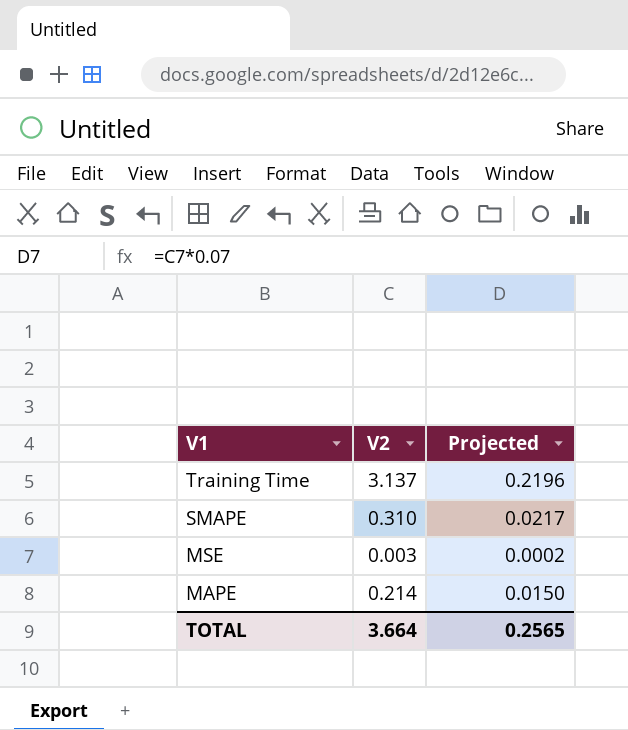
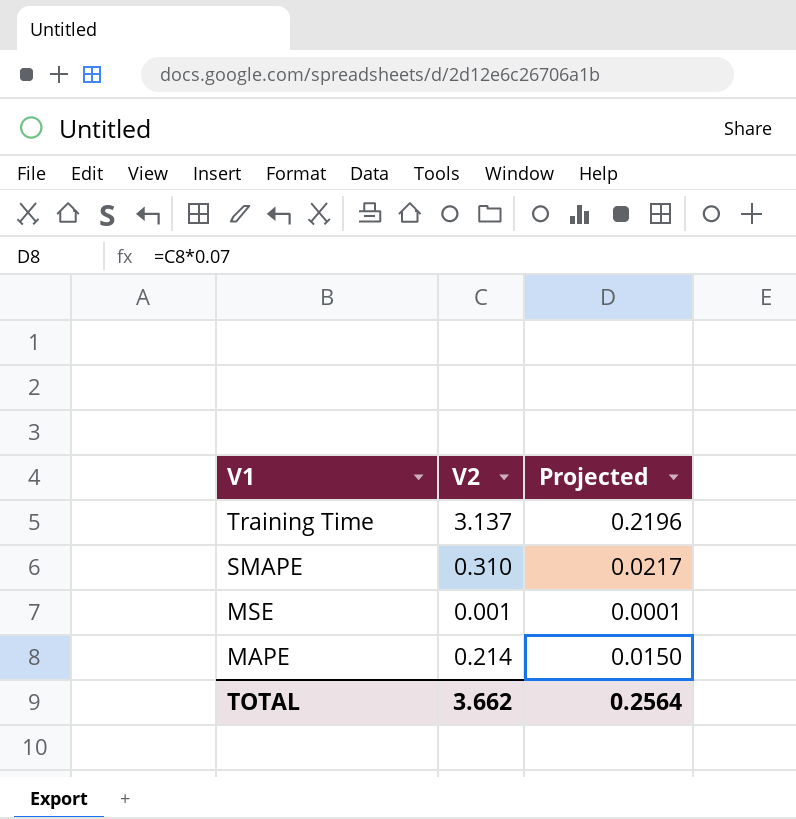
MSE | V2: 0.003 -> 0.001
MSE | Projected: 0.0002 -> 0.0001
TOTAL | V2: 3.664 -> 3.662
TOTAL | Projected: 0.2565 -> 0.2564

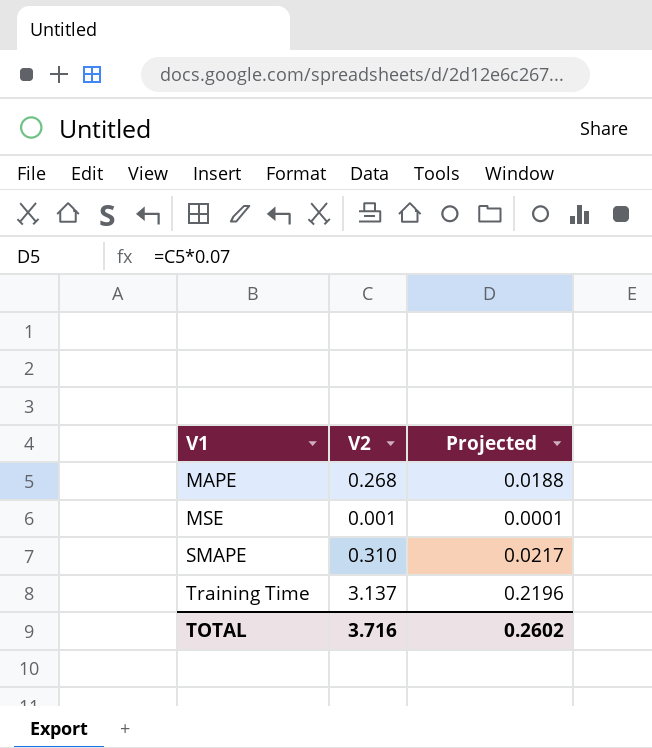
row order: V1 descending -> V1 ascending
MAPE | V2: 0.214 -> 0.268
MAPE | Projected: 0.0150 -> 0.0188
TOTAL | V2: 3.662 -> 3.716
TOTAL | Projected: 0.2564 -> 0.2602

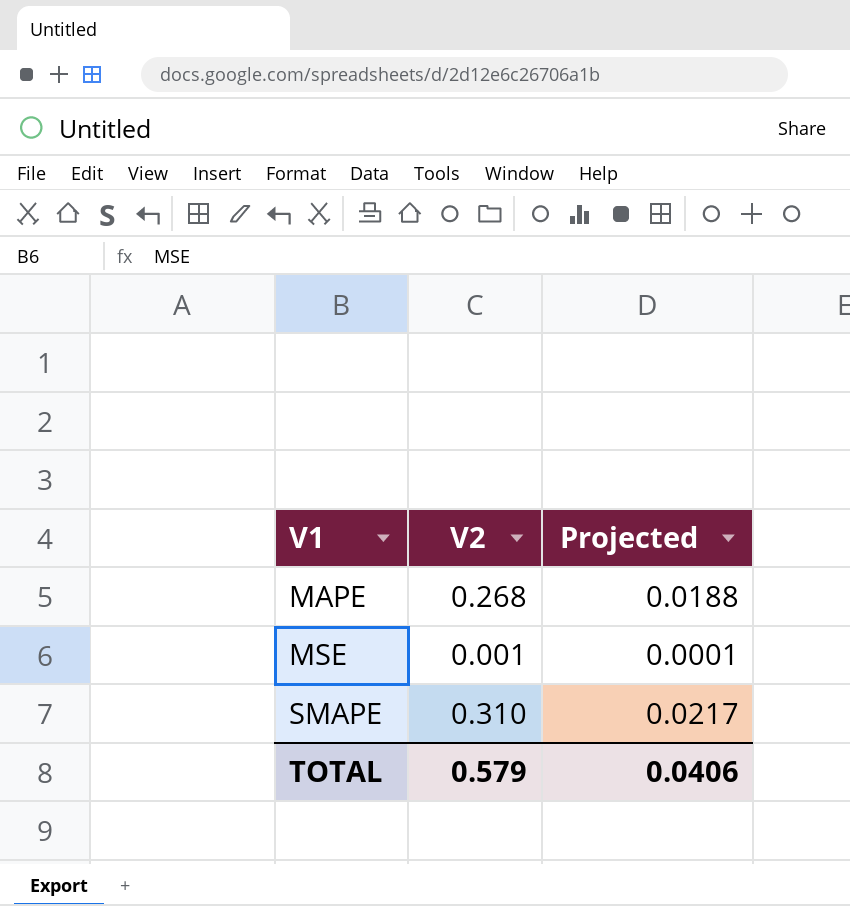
row Training Time: 3.137 | 0.2196 -> none
TOTAL | V2: 3.716 -> 0.579
TOTAL | Projected: 0.2602 -> 0.0406

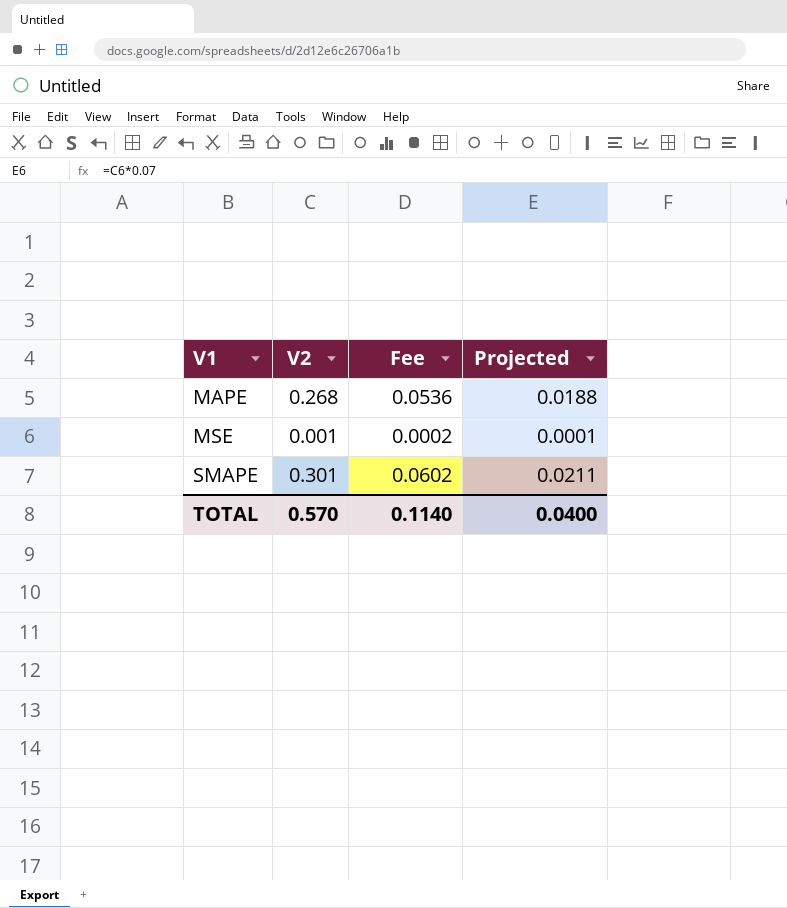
column Fee | formula: none -> [V2] * 0.2
SMAPE | V2: 0.310 -> 0.301
SMAPE | Projected: 0.0217 -> 0.0211
TOTAL | V2: 0.579 -> 0.570
TOTAL | Projected: 0.0406 -> 0.0400

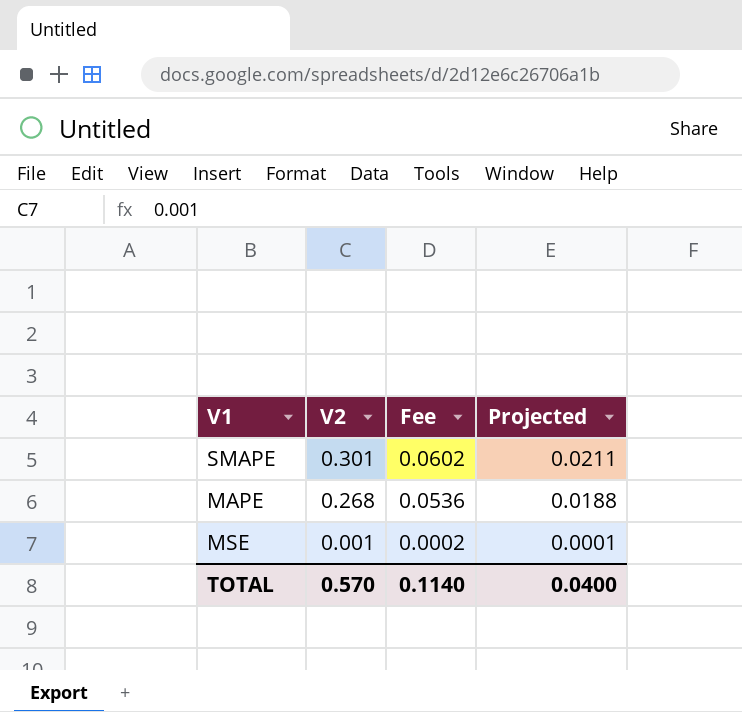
row order: V1 ascending -> V2 descending

